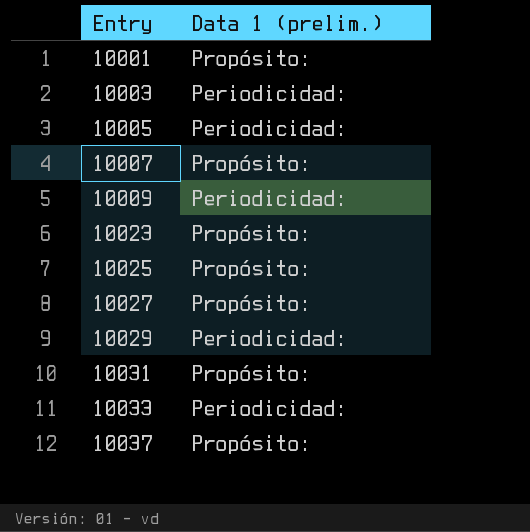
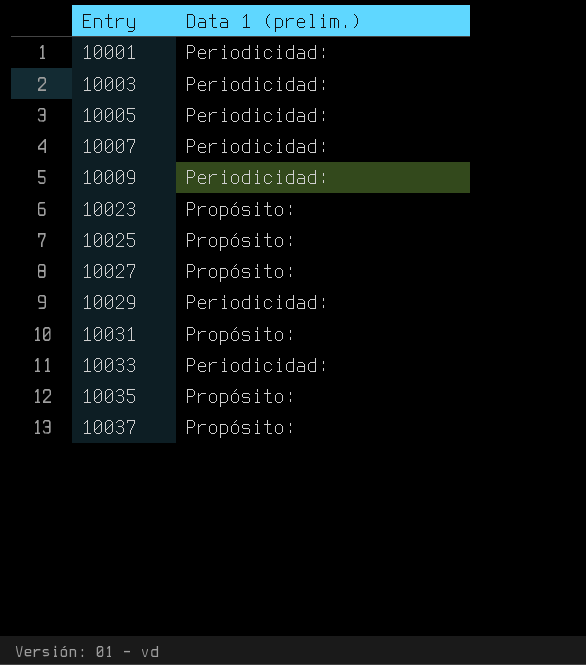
10001 | Data 1 (prelim.): Propósito: -> Periodicidad:
10007 | Data 1 (prelim.): Propósito: -> Periodicidad:
row 10035: none -> Propósito:

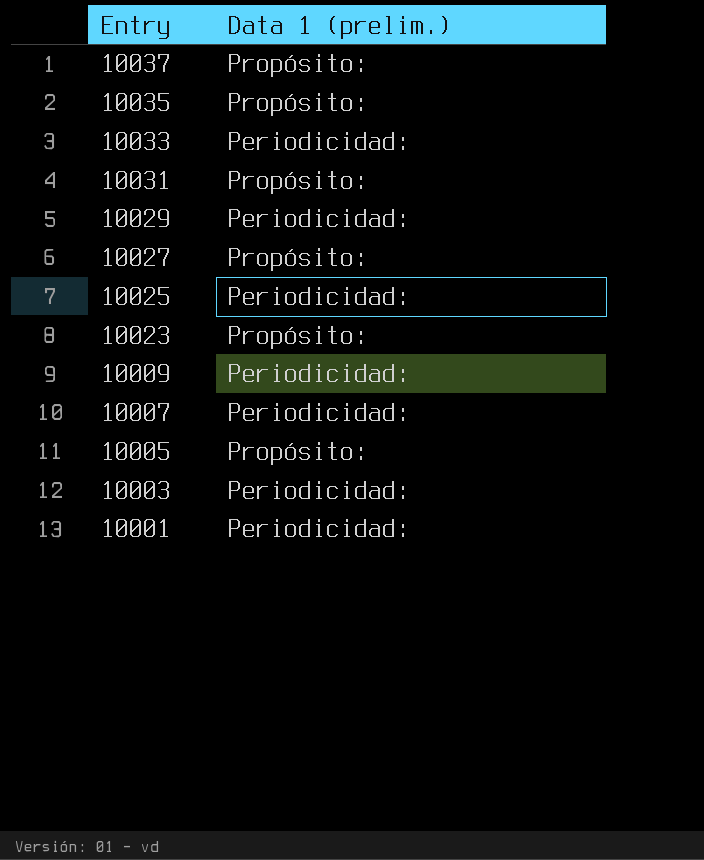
row order: Entry ascending -> Entry descending
10025 | Data 1 (prelim.): Propósito: -> Periodicidad:
10005 | Data 1 (prelim.): Periodicidad: -> Propósito:

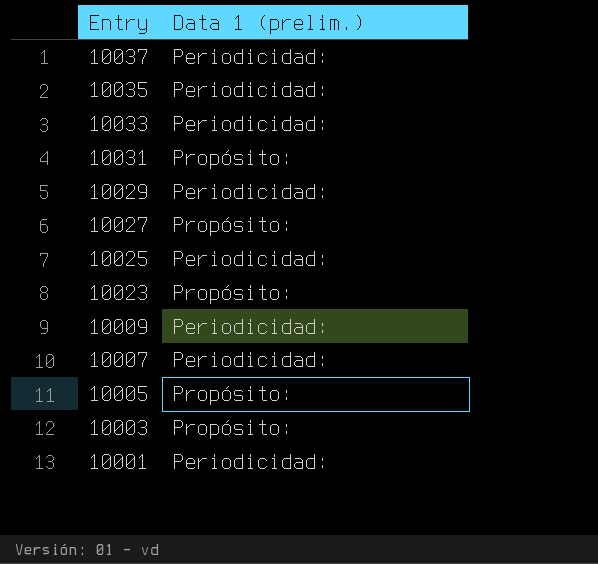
10037 | Data 1 (prelim.): Propósito: -> Periodicidad:
10035 | Data 1 (prelim.): Propósito: -> Periodicidad:
10003 | Data 1 (prelim.): Periodicidad: -> Propósito:

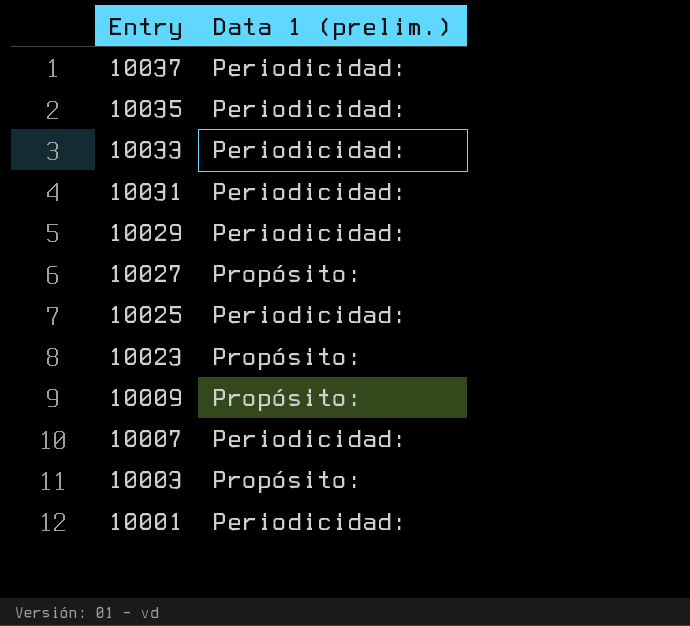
row 10005: Propósito: -> none
10031 | Data 1 (prelim.): Propósito: -> Periodicidad:
10009 | Data 1 (prelim.): Periodicidad: -> Propósito:

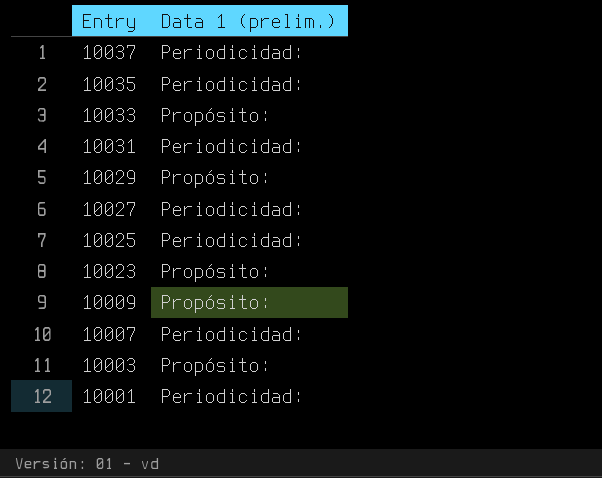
10033 | Data 1 (prelim.): Periodicidad: -> Propósito:
10029 | Data 1 (prelim.): Periodicidad: -> Propósito:
10027 | Data 1 (prelim.): Propósito: -> Periodicidad:

